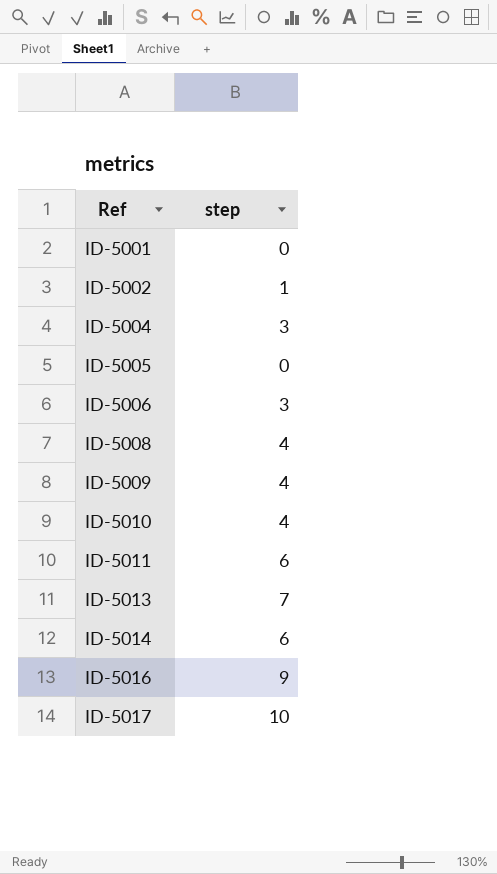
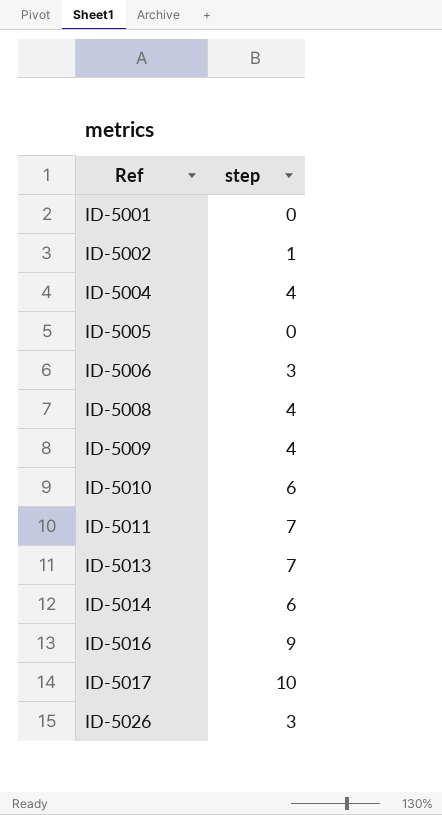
ID-5004 | step: 3 -> 4
ID-5010 | step: 4 -> 6
ID-5011 | step: 6 -> 7
row ID-5026: none -> 3

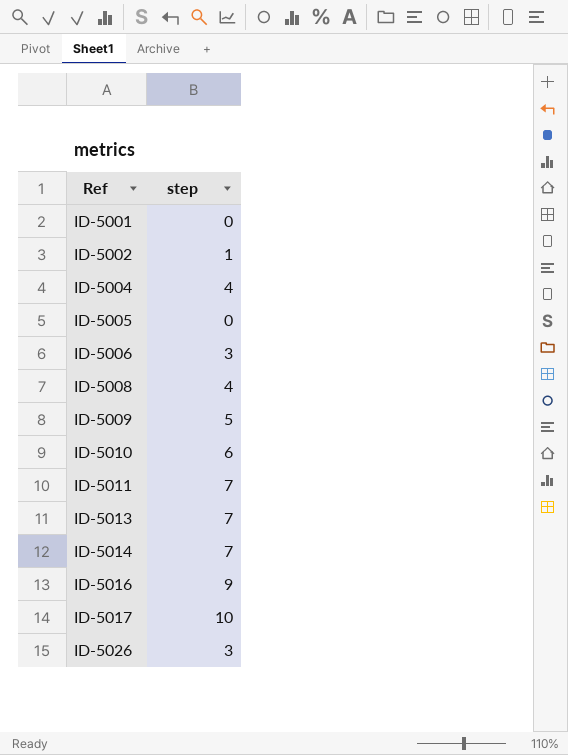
ID-5009 | step: 4 -> 5
ID-5014 | step: 6 -> 7

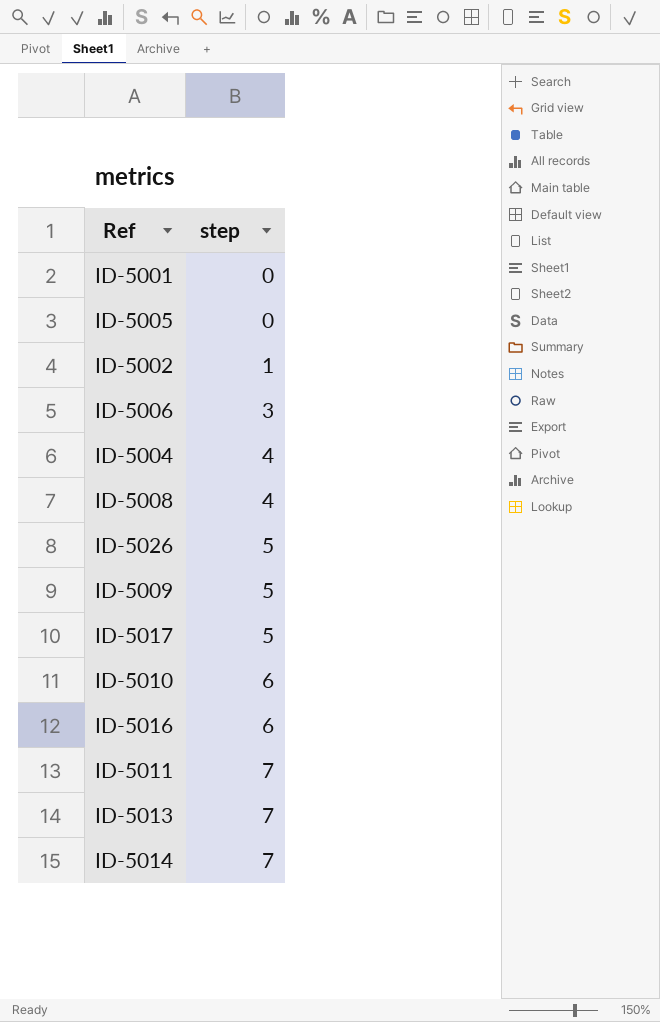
row order: Ref ascending -> step ascending
ID-5026 | step: 3 -> 5
ID-5017 | step: 10 -> 5
ID-5016 | step: 9 -> 6

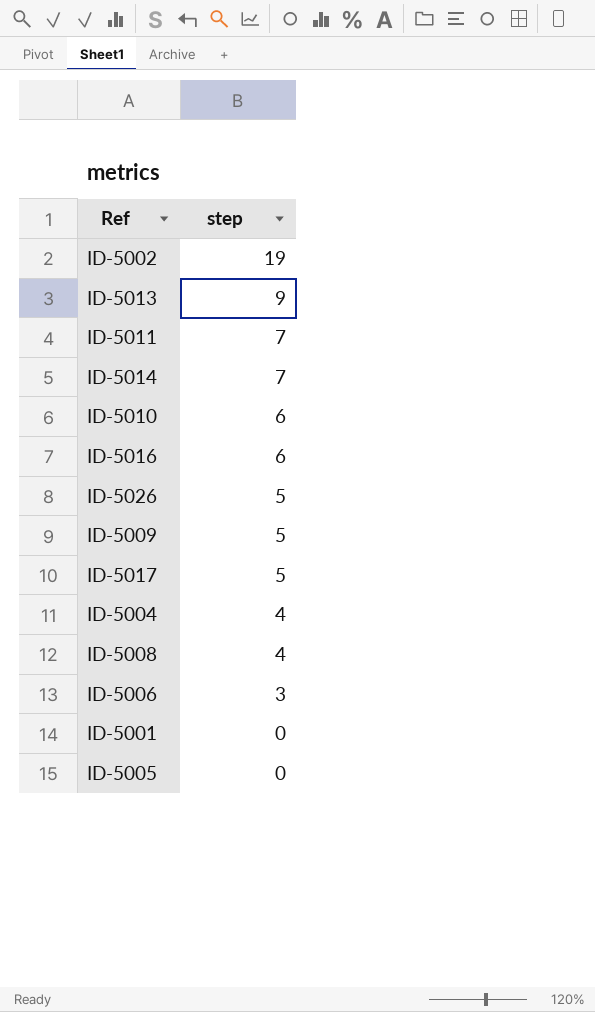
row order: step ascending -> step descending
ID-5002 | step: 1 -> 19
ID-5013 | step: 7 -> 9

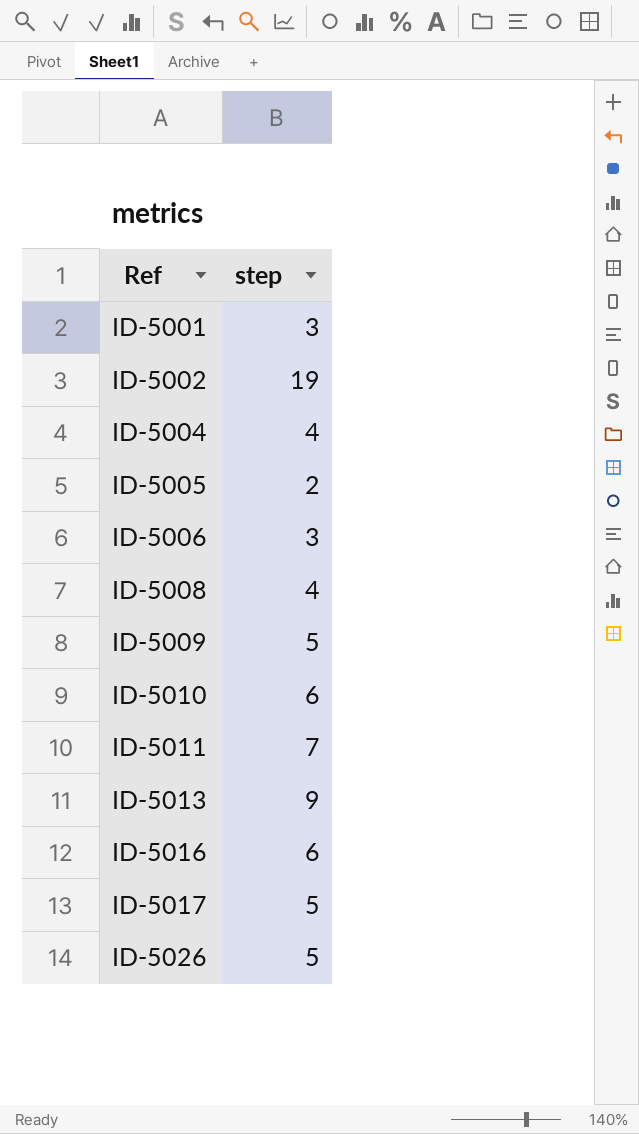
row order: step descending -> Ref ascending
row ID-5014: 7 -> none
ID-5001 | step: 0 -> 3
ID-5005 | step: 0 -> 2

